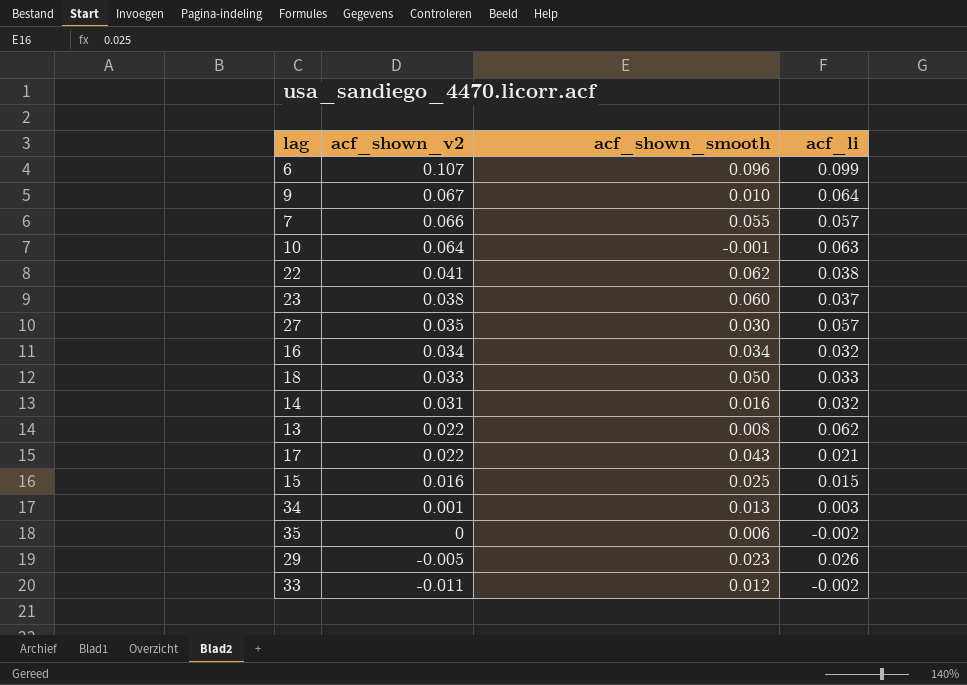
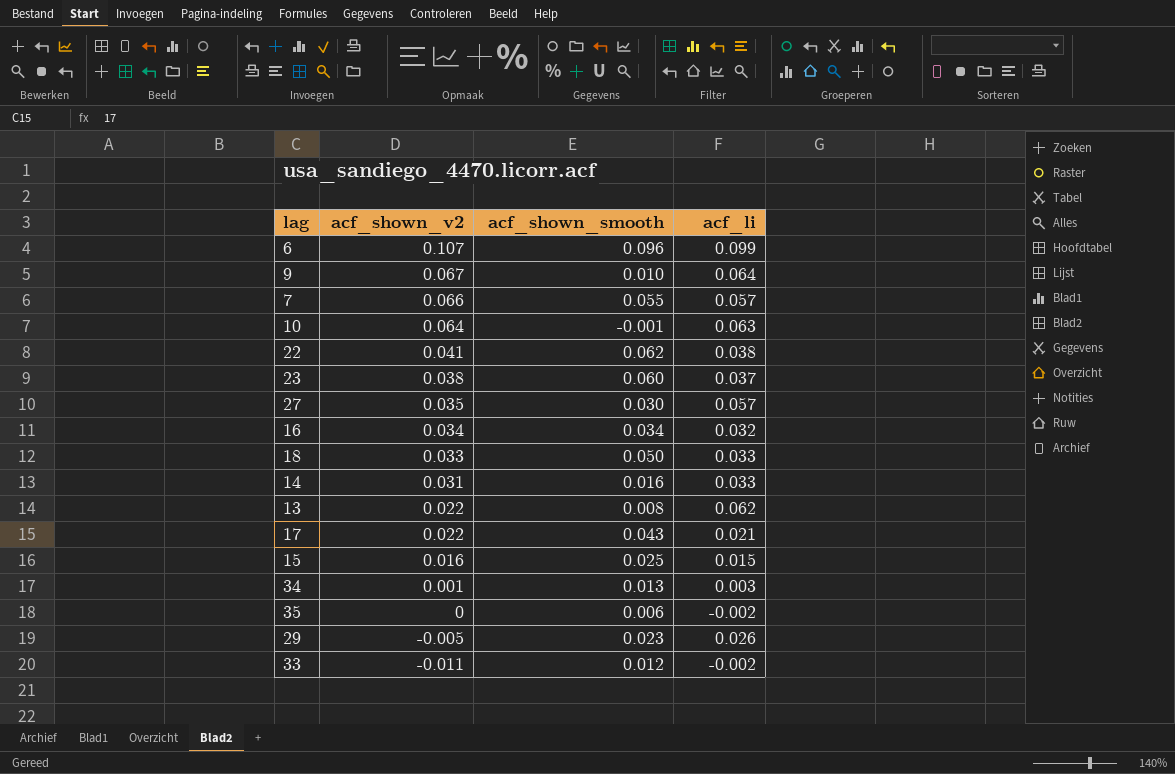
14 | acf_li: 0.032 -> 0.033

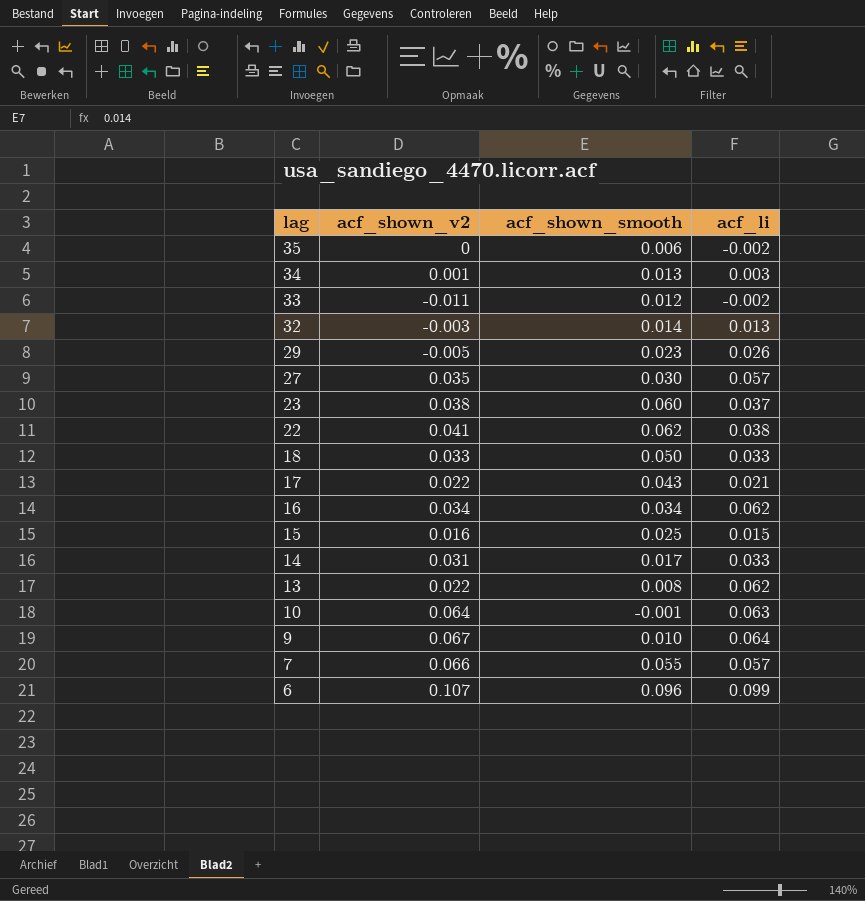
row order: acf_shown_v2 descending -> lag descending
row 32: none -> -0.003 | 0.014 | 0.013
16 | acf_li: 0.032 -> 0.062
14 | acf_shown_smooth: 0.016 -> 0.017

